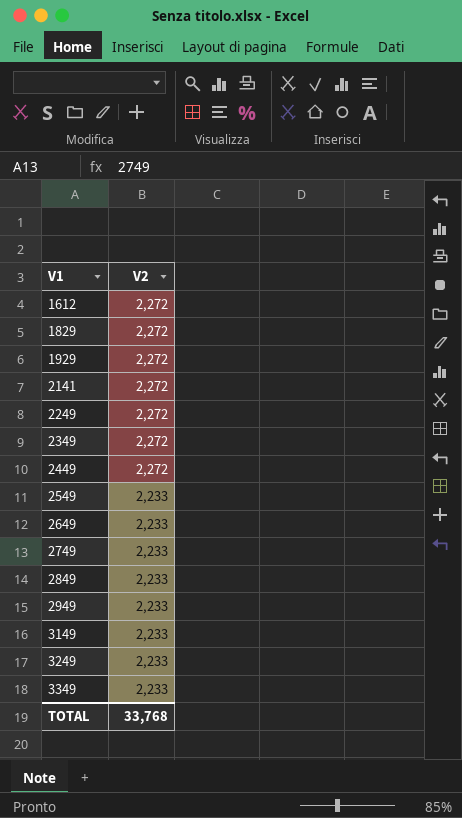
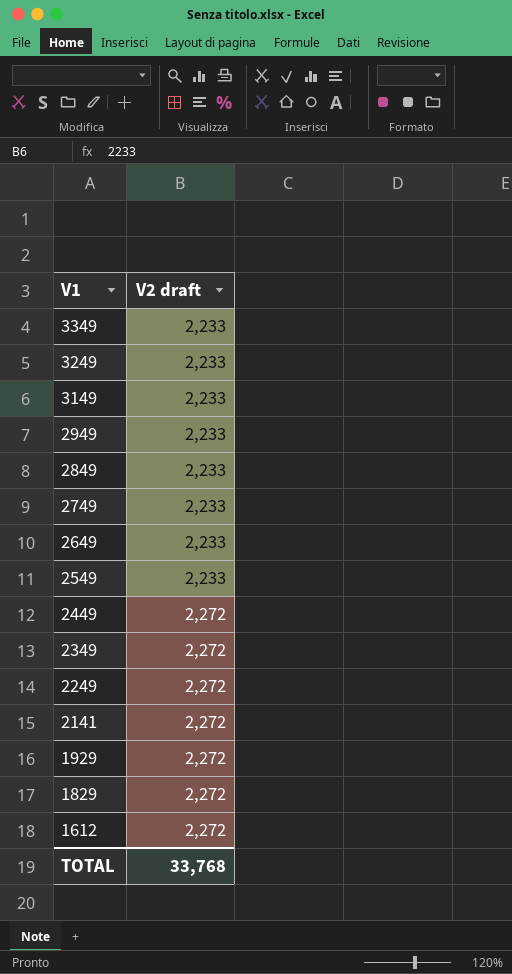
row order: V1 ascending -> V1 descending
column name: V2 -> V2 draft

